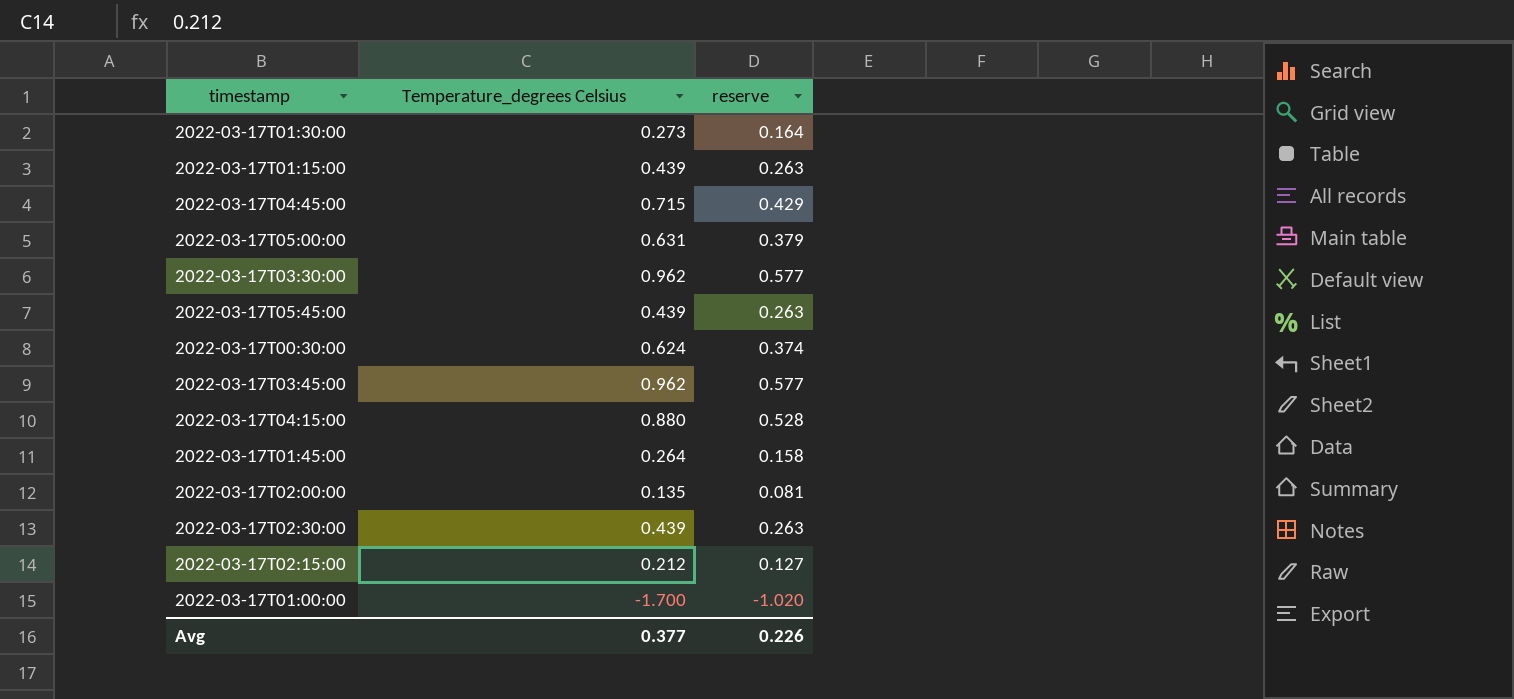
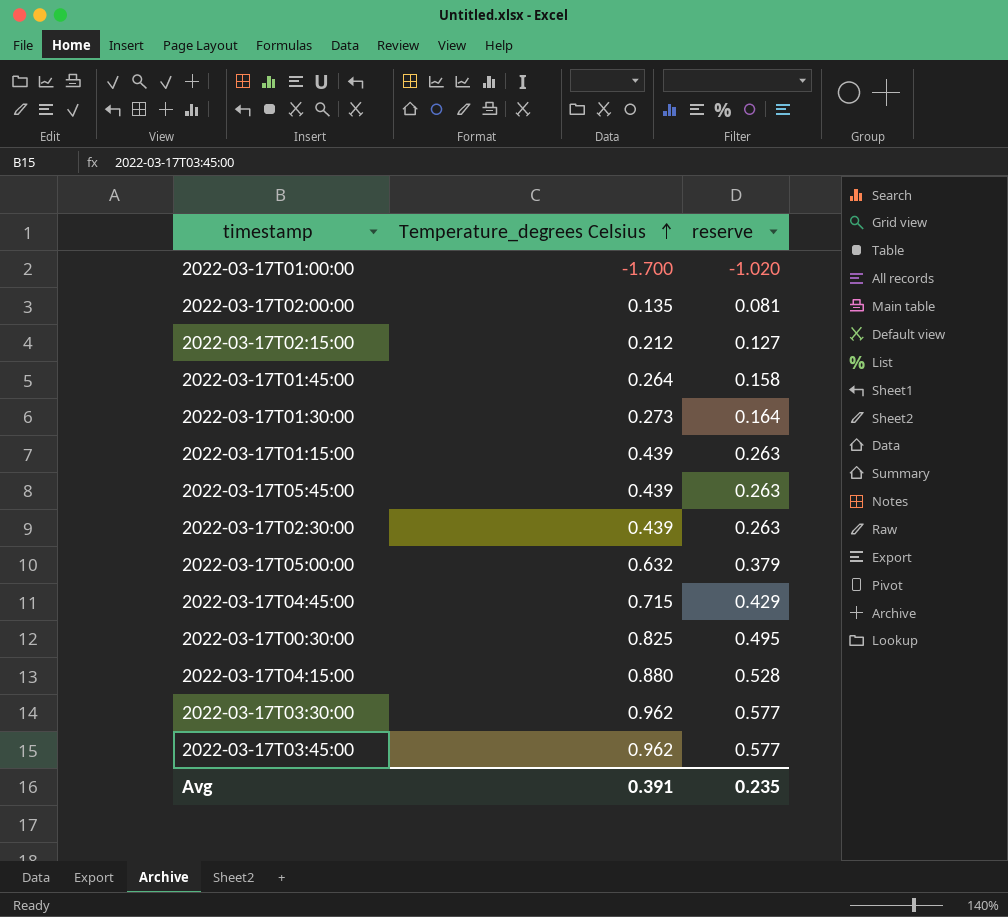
row order: none -> Temperature_degrees Celsius ascending
2022-03-17T05:00:00 | Temperature_degrees Celsius: 0.631 -> 0.632
2022-03-17T00:30:00 | Temperature_degrees Celsius: 0.624 -> 0.825
2022-03-17T00:30:00 | reserve: 0.374 -> 0.495
Avg | Temperature_degrees Celsius: 0.377 -> 0.391
Avg | reserve: 0.226 -> 0.235

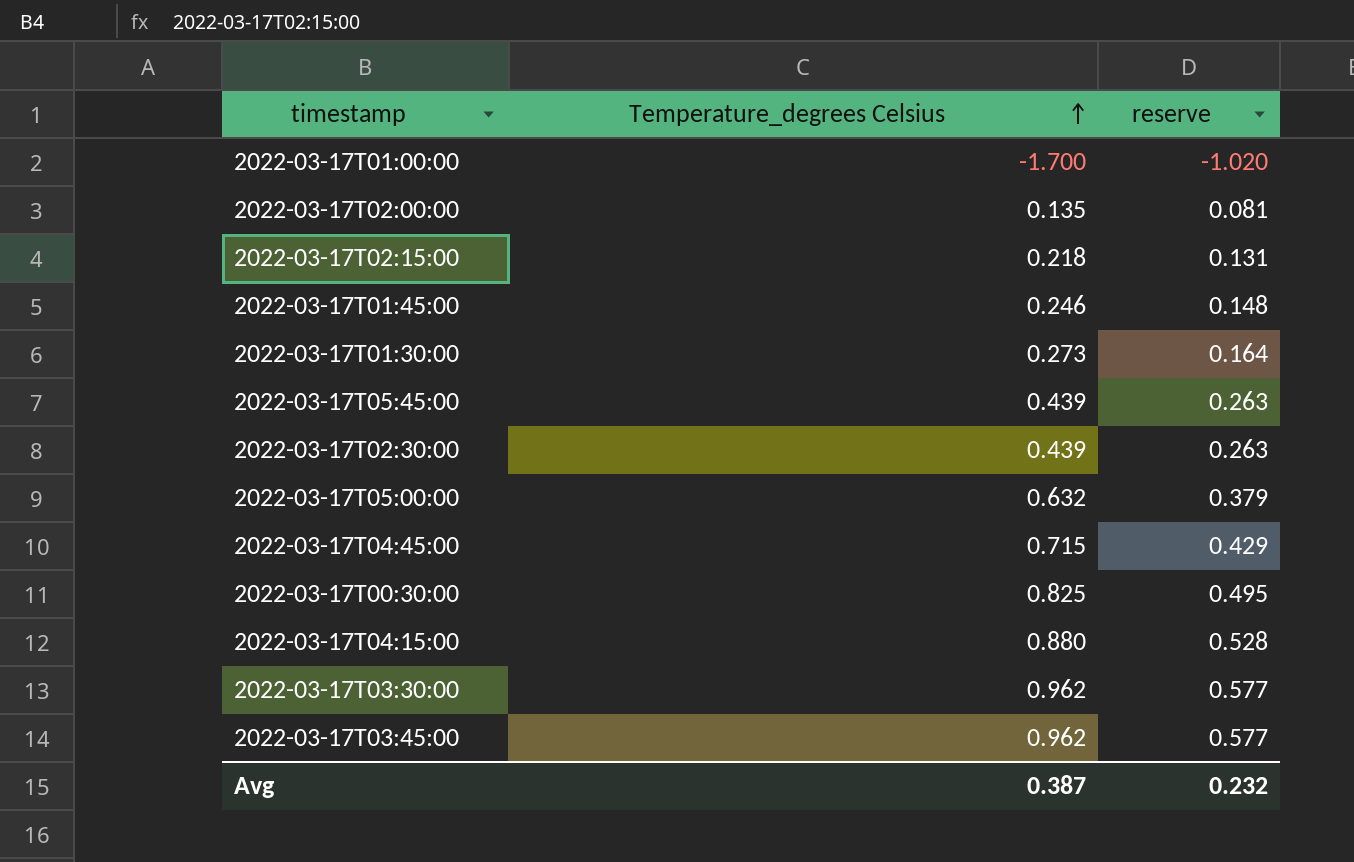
row 2022-03-17T01:15:00: 0.439 | 0.263 -> none
2022-03-17T02:15:00 | Temperature_degrees Celsius: 0.212 -> 0.218
2022-03-17T02:15:00 | reserve: 0.127 -> 0.131
2022-03-17T01:45:00 | Temperature_degrees Celsius: 0.264 -> 0.246
2022-03-17T01:45:00 | reserve: 0.158 -> 0.148
Avg | Temperature_degrees Celsius: 0.391 -> 0.387
Avg | reserve: 0.235 -> 0.232

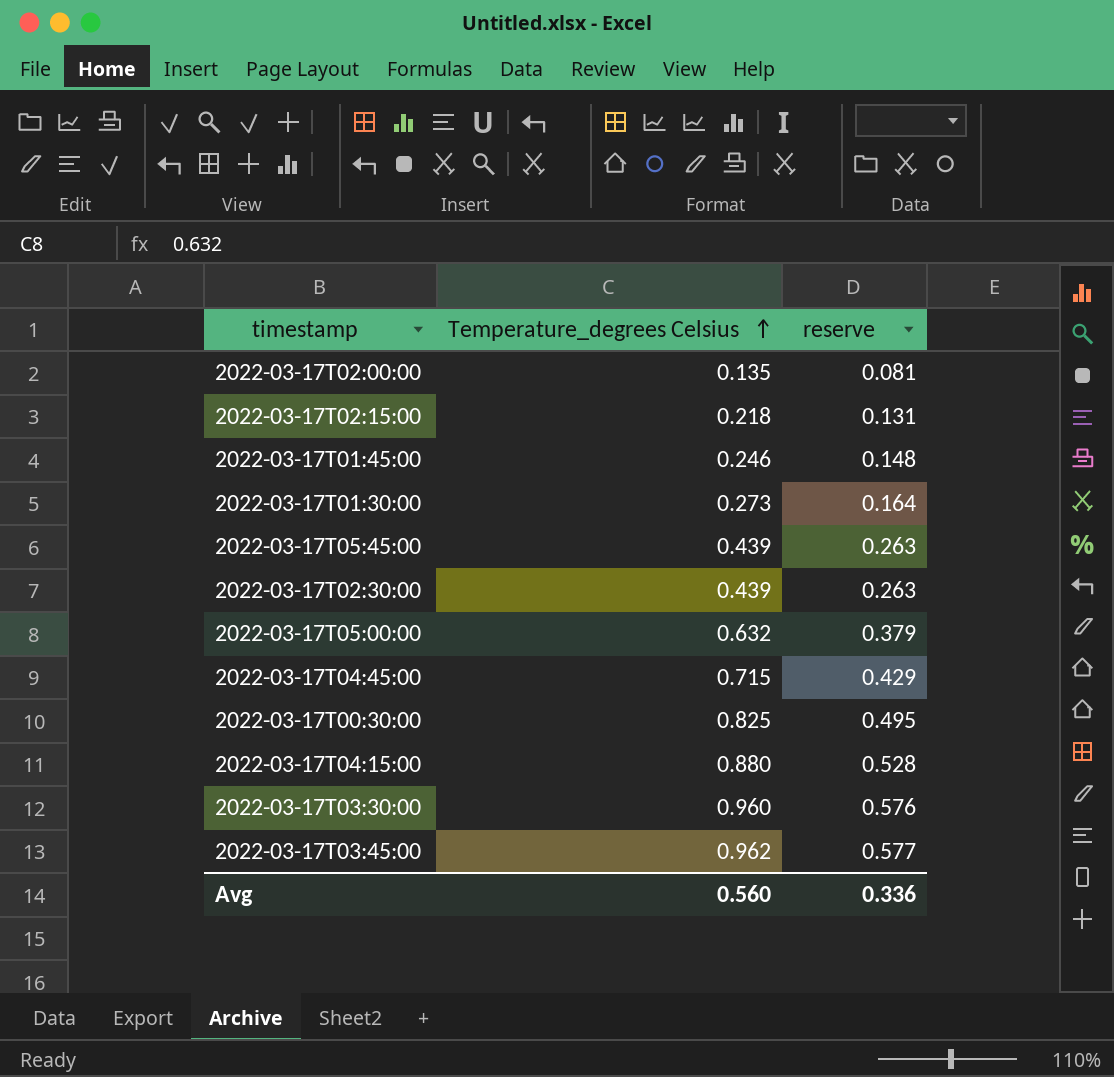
row 2022-03-17T01:00:00: -1.700 | -1.020 -> none
2022-03-17T03:30:00 | Temperature_degrees Celsius: 0.962 -> 0.960
2022-03-17T03:30:00 | reserve: 0.577 -> 0.576
Avg | Temperature_degrees Celsius: 0.387 -> 0.560
Avg | reserve: 0.232 -> 0.336

